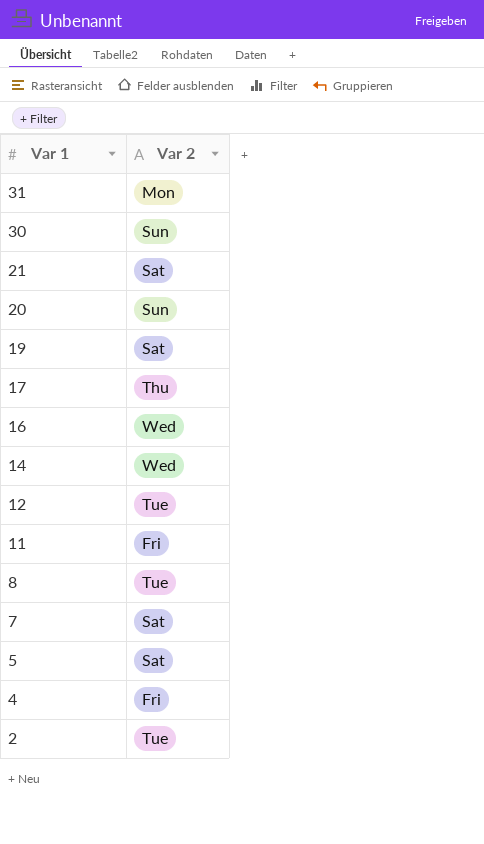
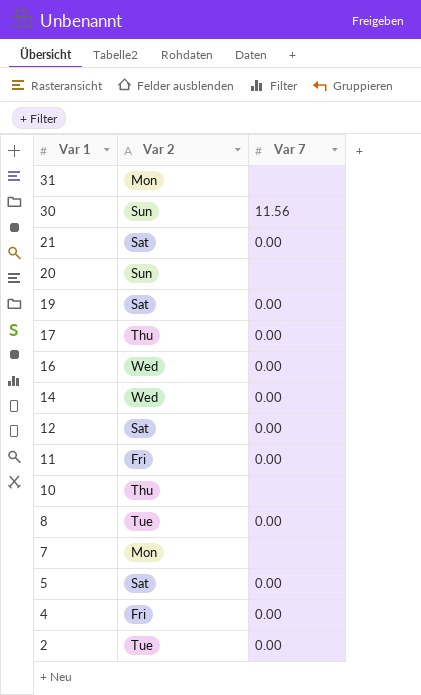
column Var 7 | position: none -> 3
12 | Var 2: Tue -> Sat
row 10: none -> Thu | none
7 | Var 2: Sat -> Mon

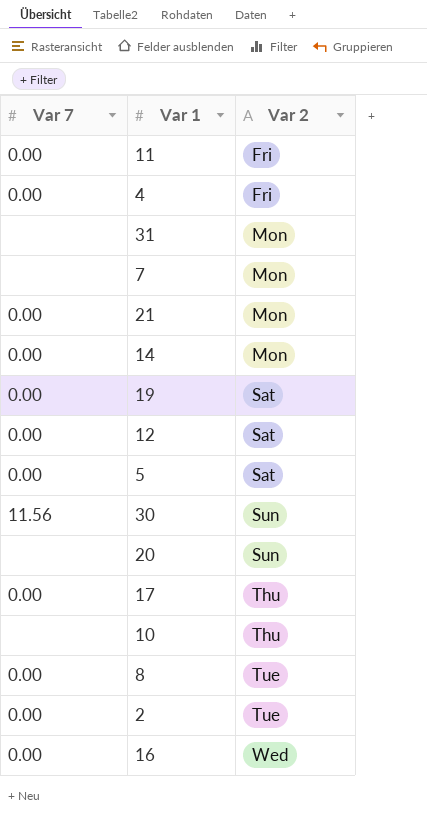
row order: Var 1 descending -> Var 2 ascending
column Var 7 | position: 3 -> 1
21 | Var 2: Sat -> Mon
14 | Var 2: Wed -> Mon

